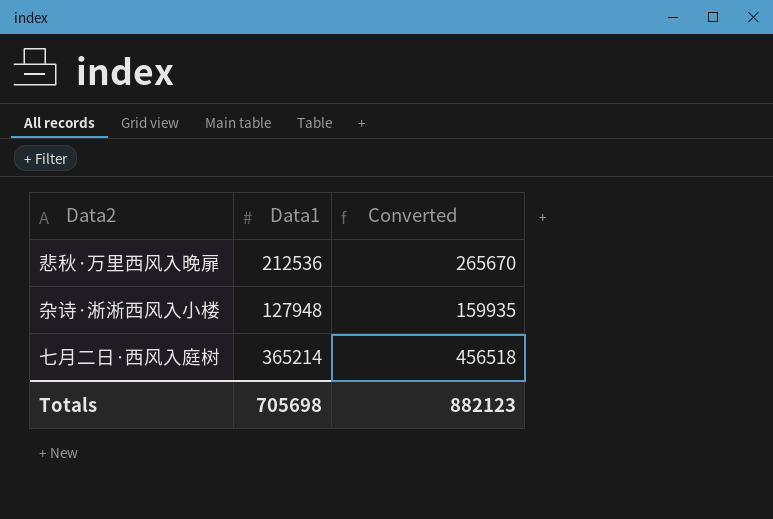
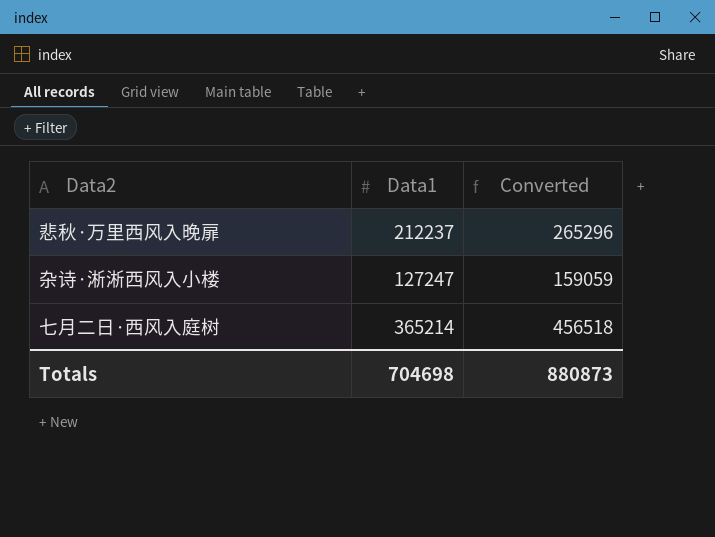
悲秋·万里西风入晚扉 | Data1: 212536 -> 212237
悲秋·万里西风入晚扉 | Converted: 265670 -> 265296
杂诗·淅淅西风入小楼 | Data1: 127948 -> 127247
杂诗·淅淅西风入小楼 | Converted: 159935 -> 159059
Totals | Data1: 705698 -> 704698
Totals | Converted: 882123 -> 880873

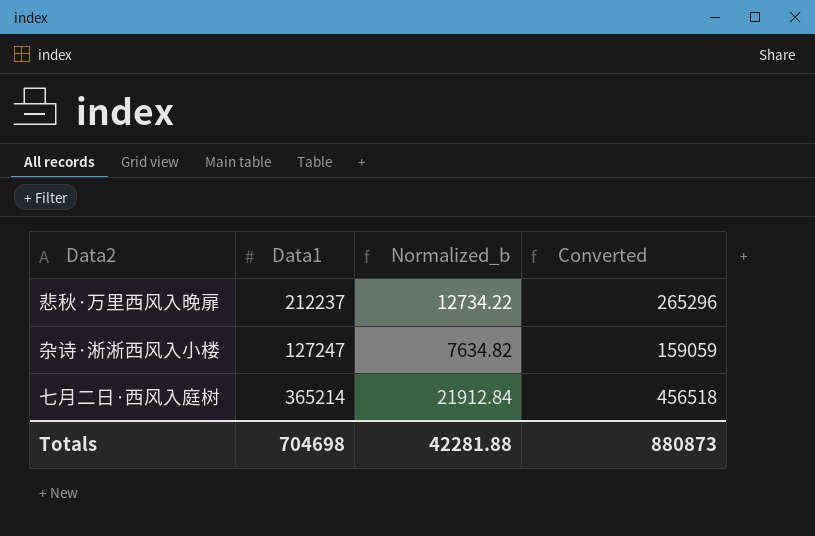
column Normalized_b | formula: none -> [Data1] * 0.06

